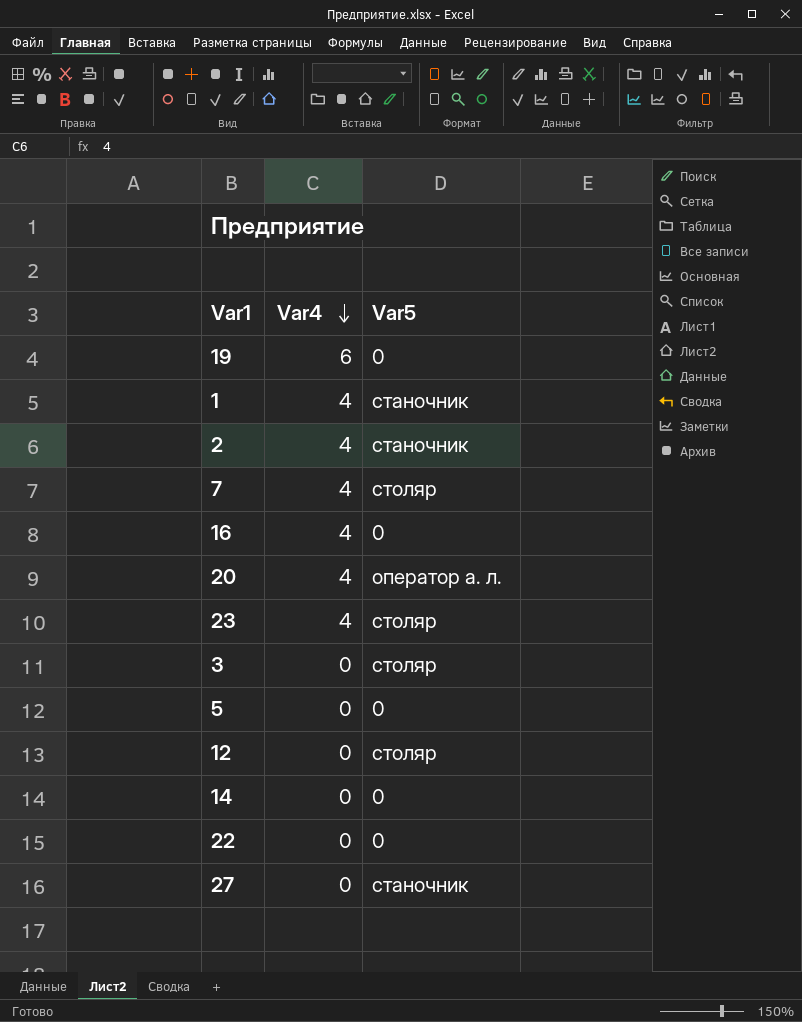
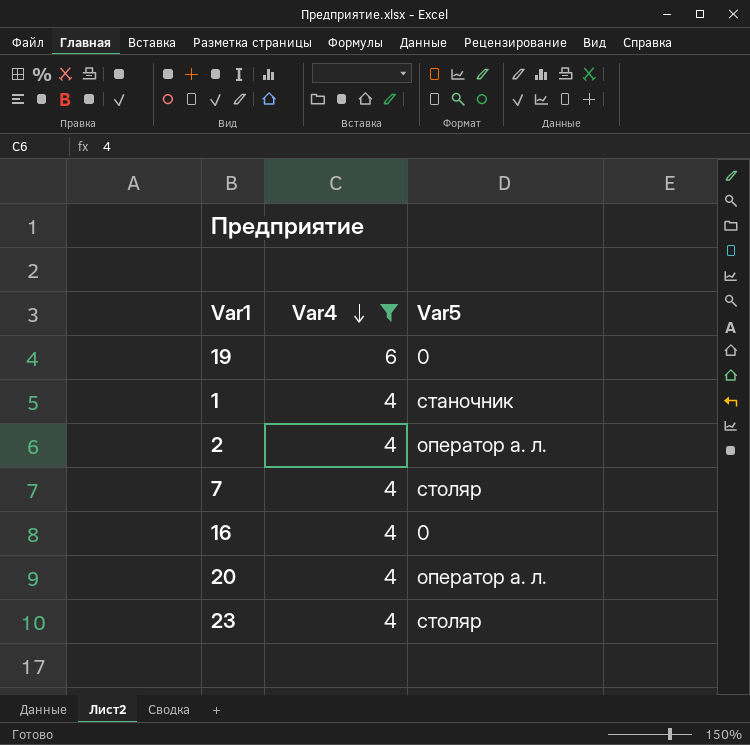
filter: none -> Var4 != 0
2 | Var5: станочник -> оператор а. л.

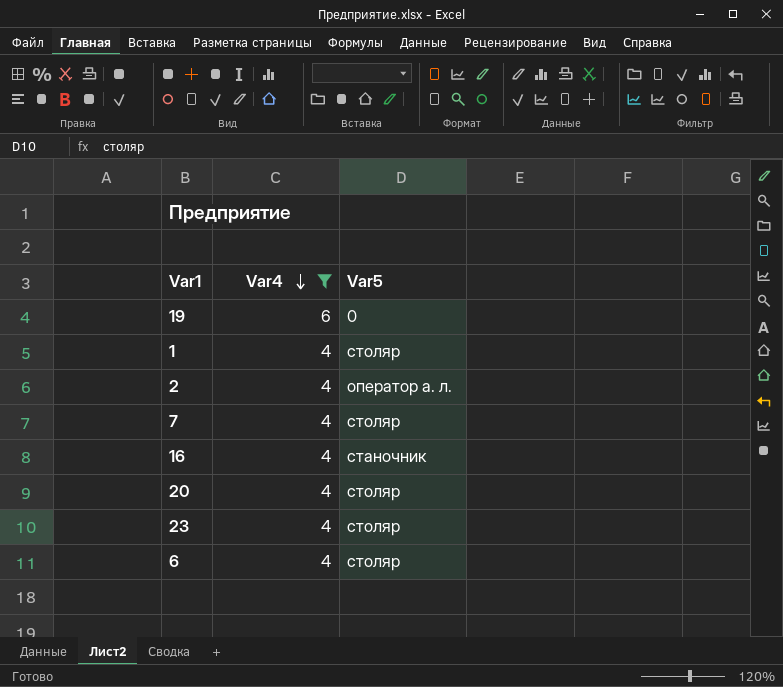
1 | Var5: станочник -> столяр
16 | Var5: 0 -> станочник
20 | Var5: оператор а. л. -> столяр
row 6: none -> 4 | столяр

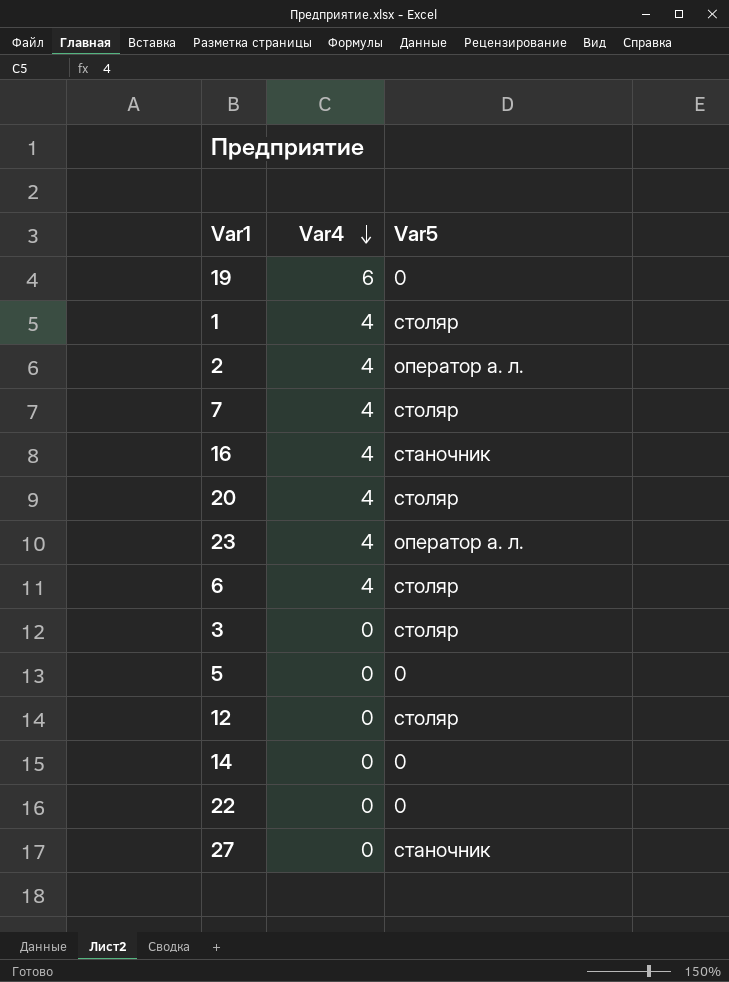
filter: Var4 != 0 -> none
23 | Var5: столяр -> оператор а. л.

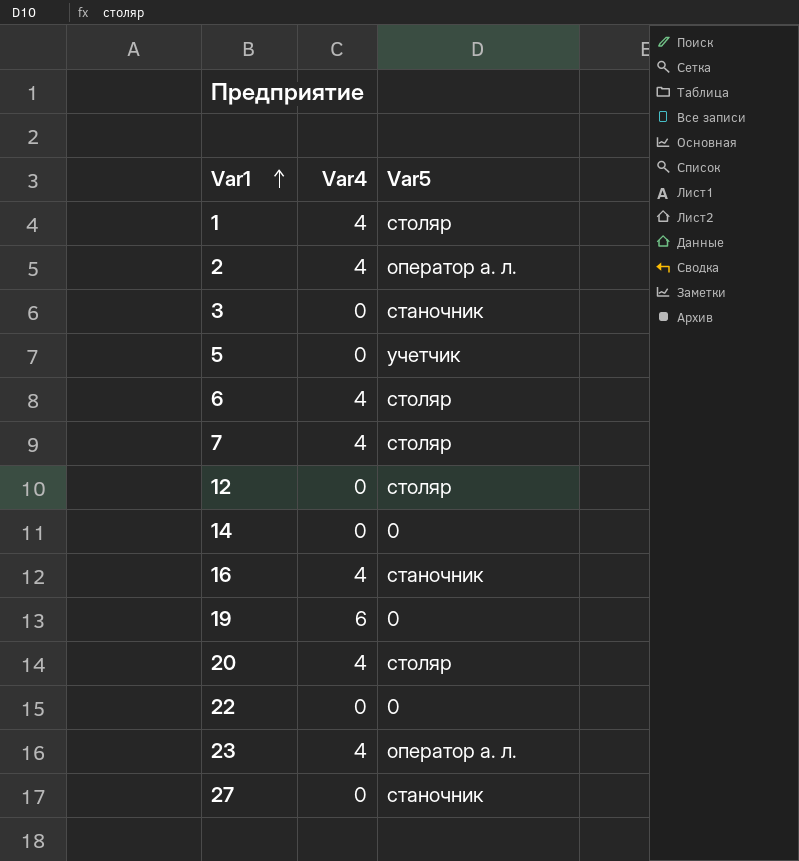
row order: Var4 descending -> Var1 ascending
3 | Var5: столяр -> станочник
5 | Var5: 0 -> учетчик

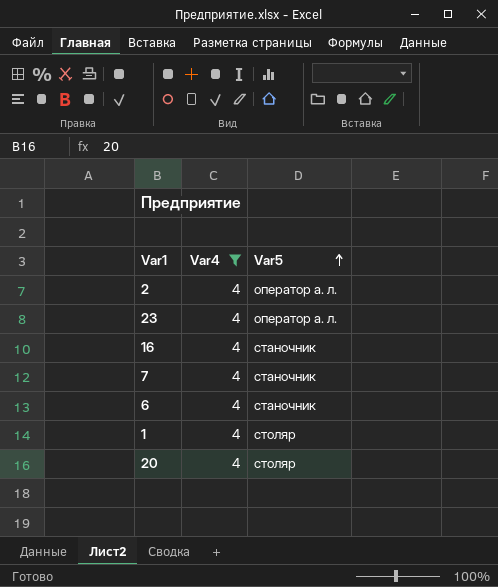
filter: none -> Var4 = 4
row order: Var1 ascending -> Var5 ascending
7 | Var5: столяр -> станочник
6 | Var5: столяр -> станочник

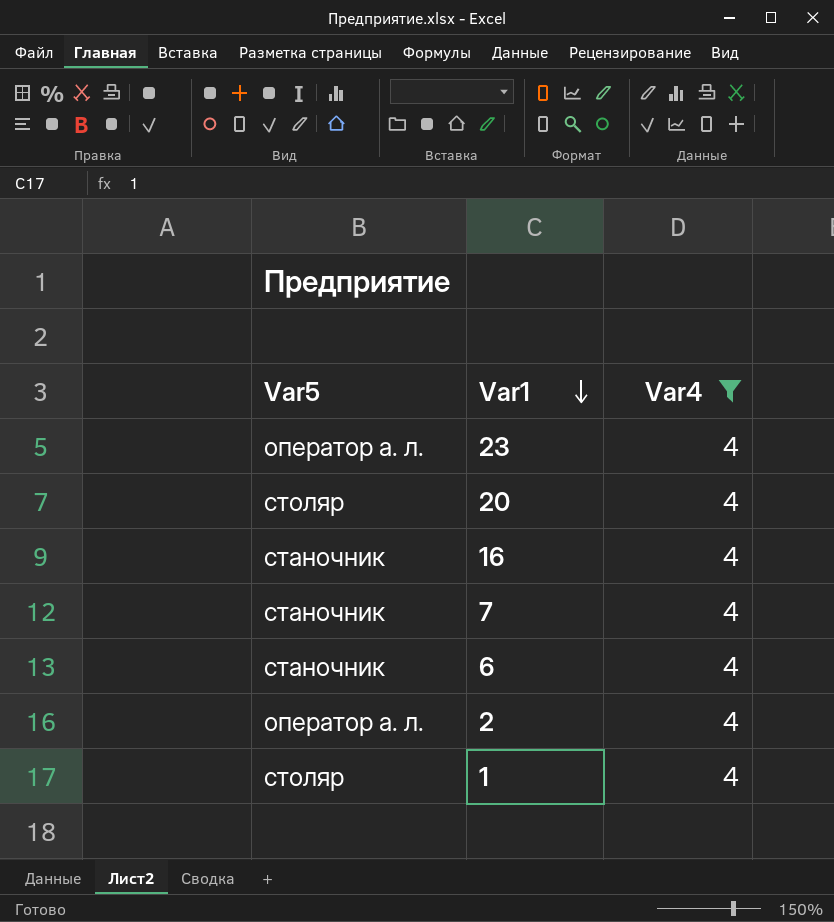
row order: Var5 ascending -> Var1 descending
column Var5 | position: 3 -> 1

